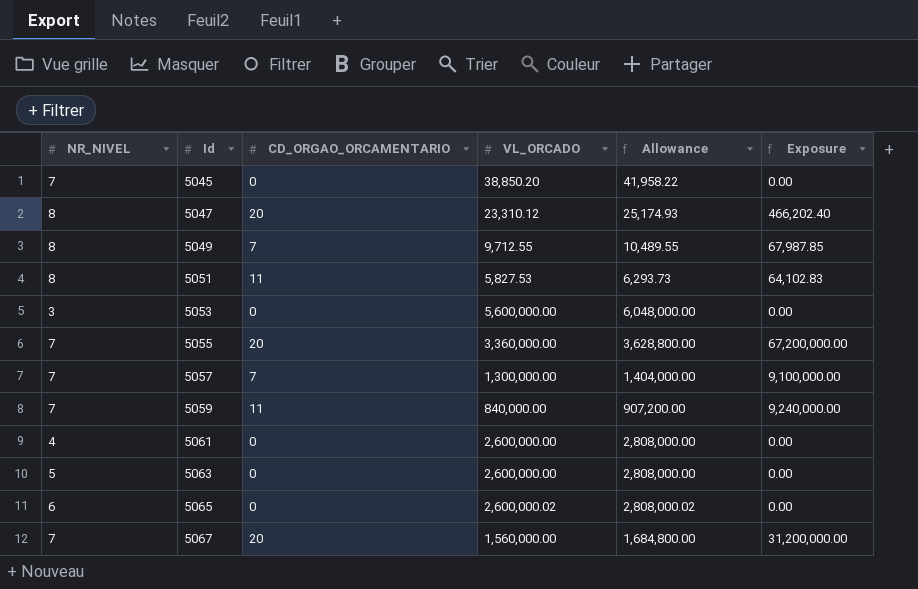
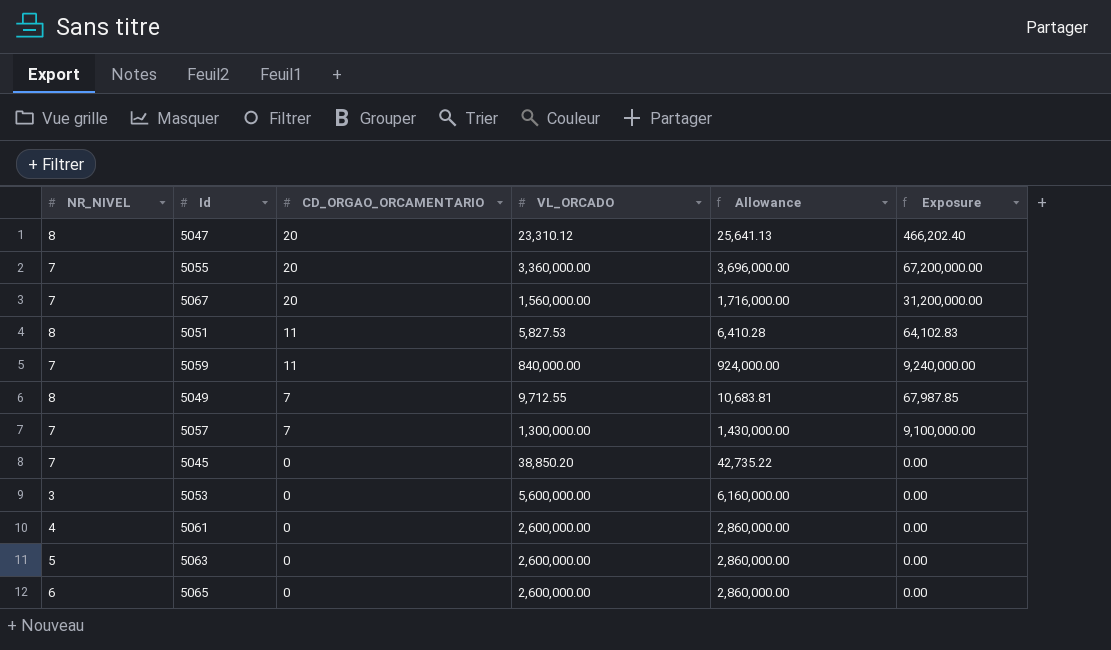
row order: Id ascending -> CD_ORGAO_ORCAMENTARIO descending
column Allowance | formula: [VL_ORCADO] * 1.08 -> [VL_ORCADO] * 1.1
5065 | VL_ORCADO: 2,600,000.02 -> 2,600,000.00

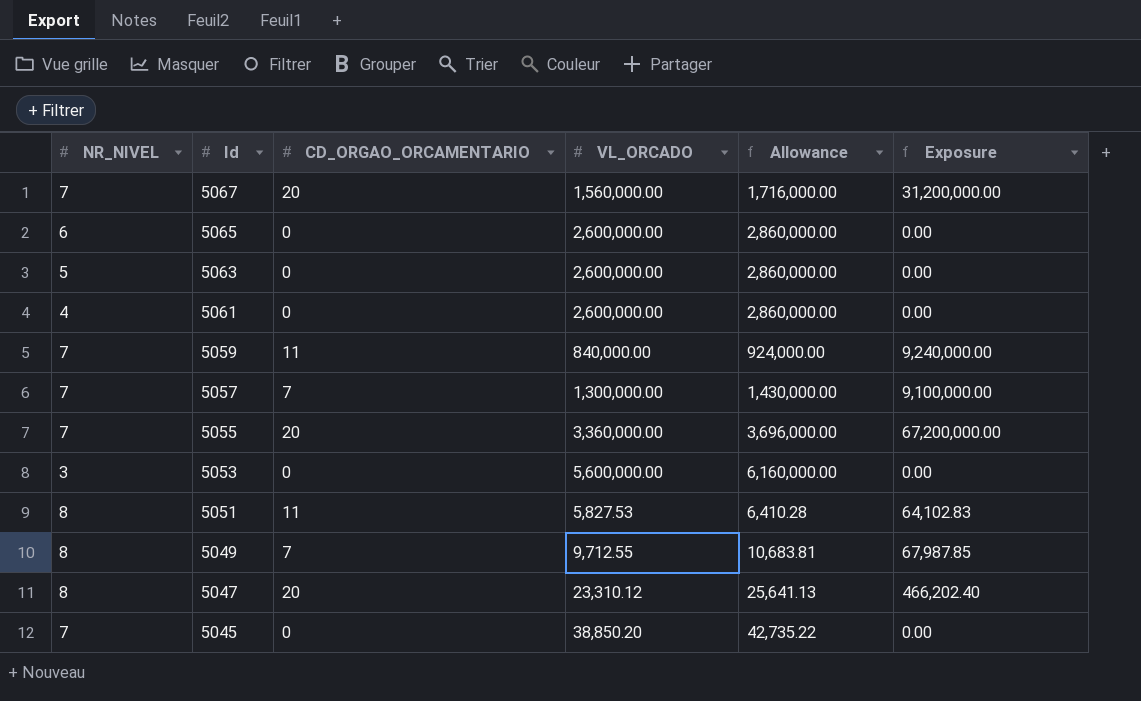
row order: CD_ORGAO_ORCAMENTARIO descending -> Id descending

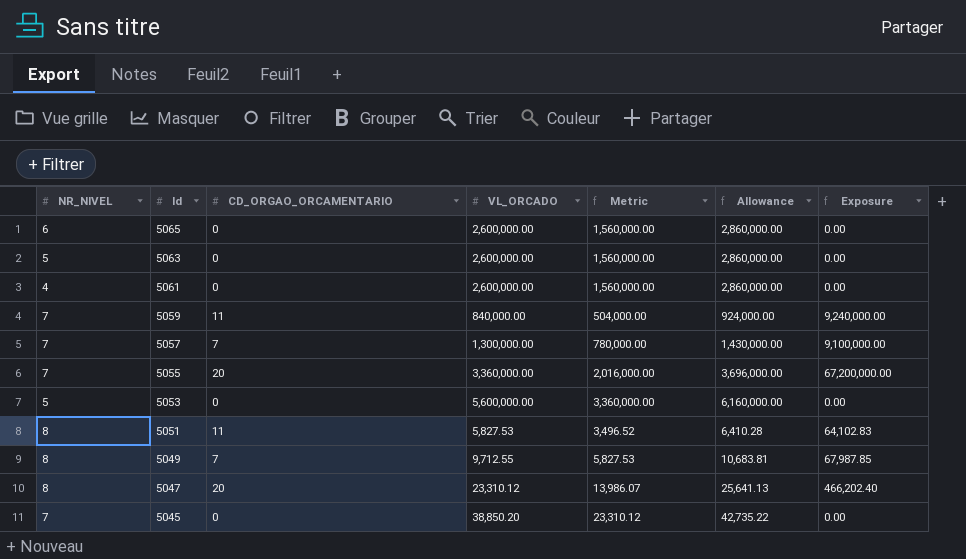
column Metric | formula: none -> [VL_ORCADO] * 0.6
row 5067: 7 | 20 | 1,560,000.00 | 1,716,000.00 | 31,200,000.00 -> none
5053 | NR_NIVEL: 3 -> 5

